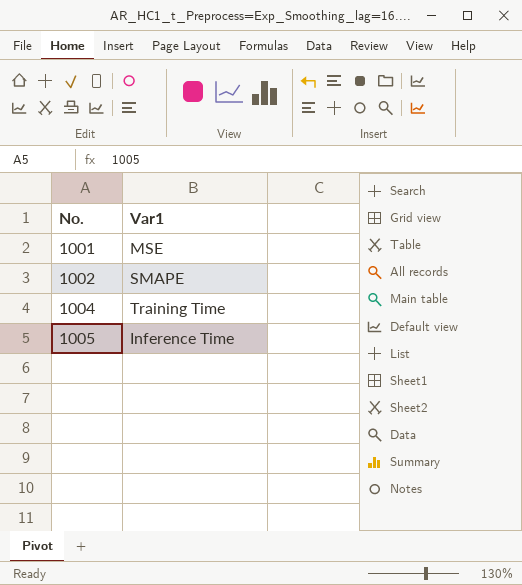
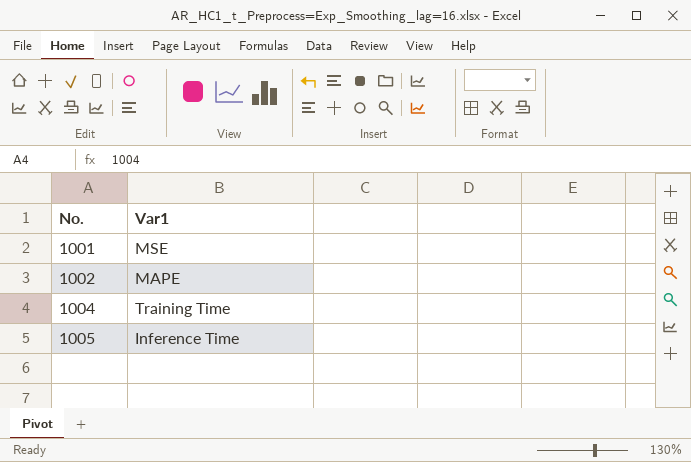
1002 | Var1: SMAPE -> MAPE

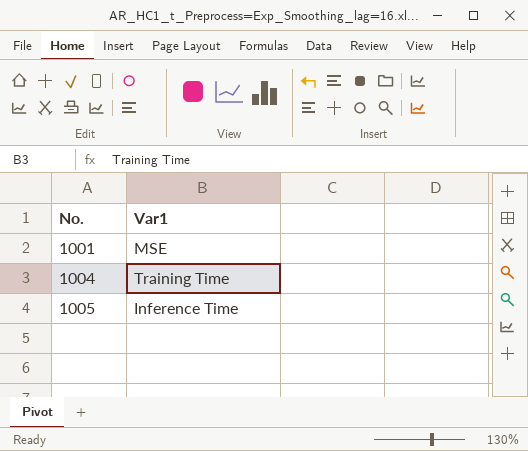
row 1002: MAPE -> none

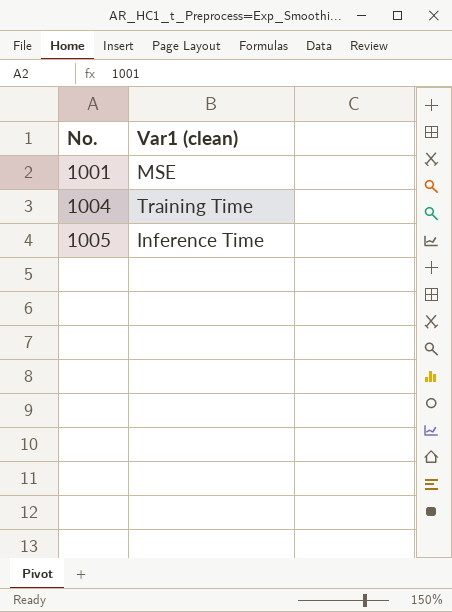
column name: Var1 -> Var1 (clean)

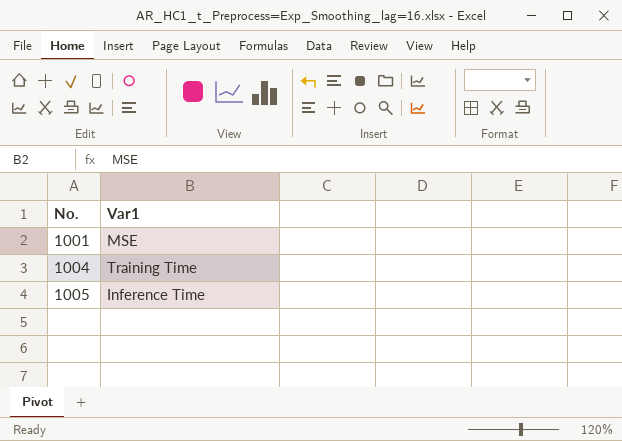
column name: Var1 (clean) -> Var1

